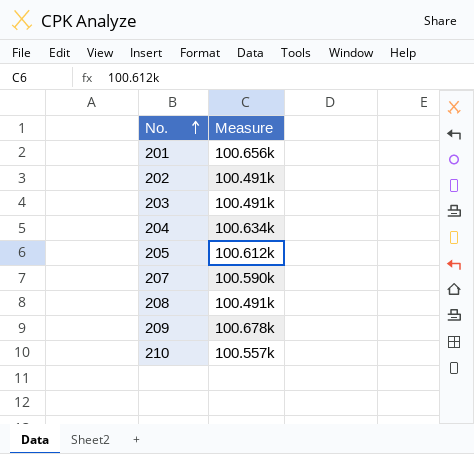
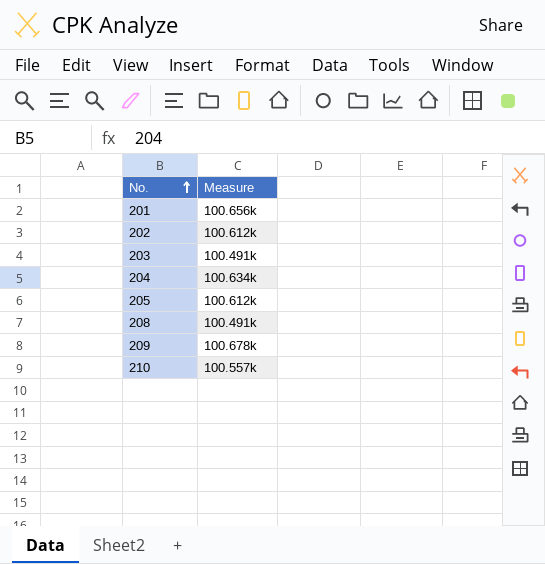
row 207: 100.590k -> none
202 | Measure: 100.491k -> 100.612k

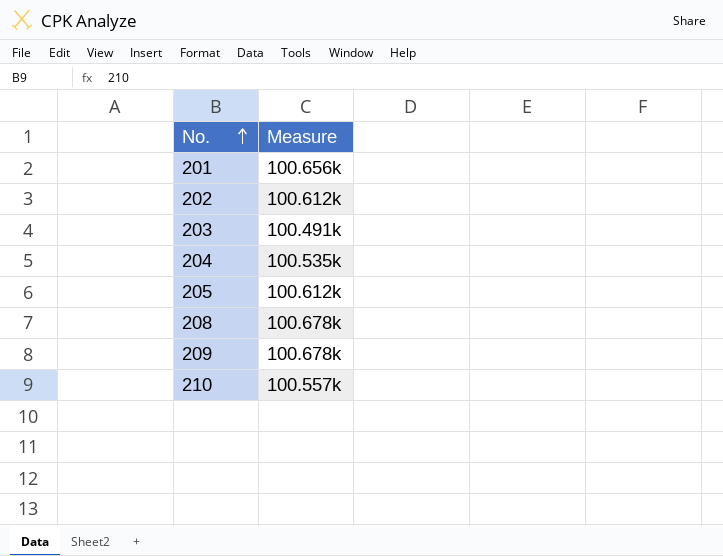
204 | Measure: 100.634k -> 100.535k
208 | Measure: 100.491k -> 100.678k

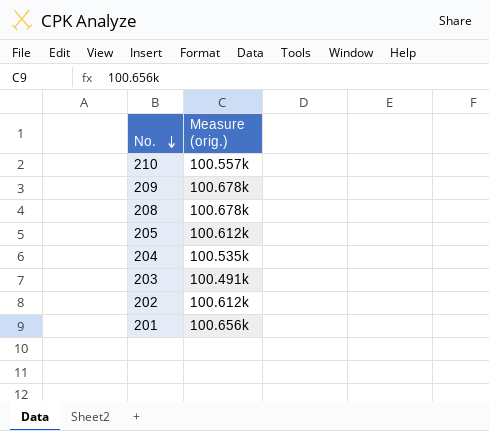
row order: No. ascending -> No. descending
column name: Measure -> Measure (orig.)

